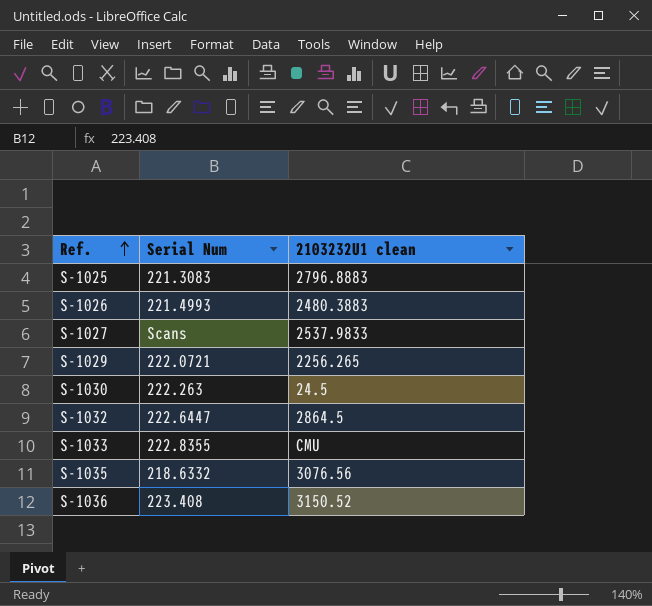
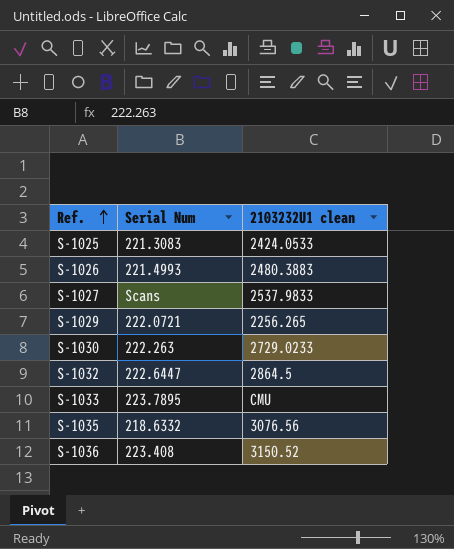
S-1025 | 2103232U1 clean: 2796.8883 -> 2424.0533
S-1030 | 2103232U1 clean: 24.5 -> 2729.0233
S-1033 | Serial Num: 222.8355 -> 223.7895

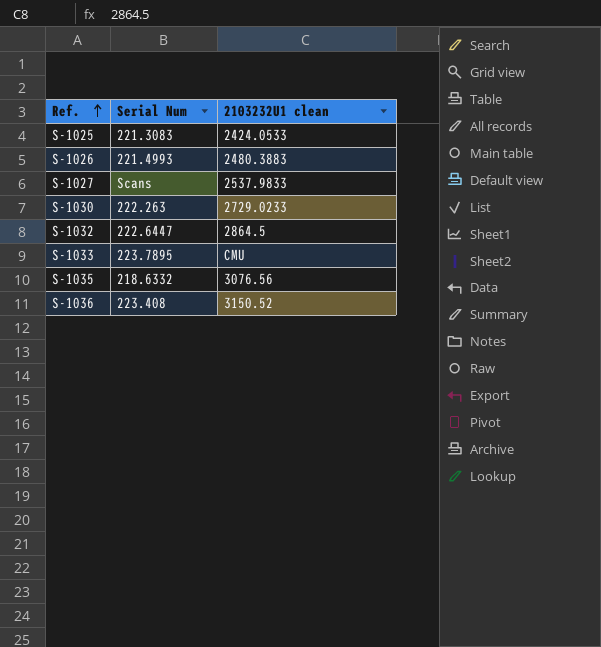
row S-1029: 222.0721 | 2256.265 -> none

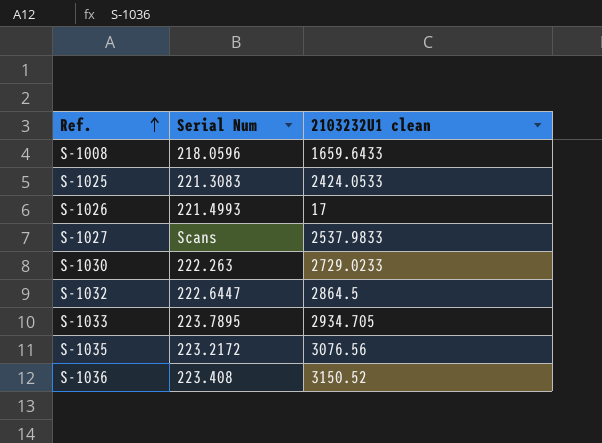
row S-1008: none -> 218.0596 | 1659.6433
S-1026 | 2103232U1 clean: 2480.3883 -> 17
S-1033 | 2103232U1 clean: CMU -> 2934.705
S-1035 | Serial Num: 218.6332 -> 223.2172

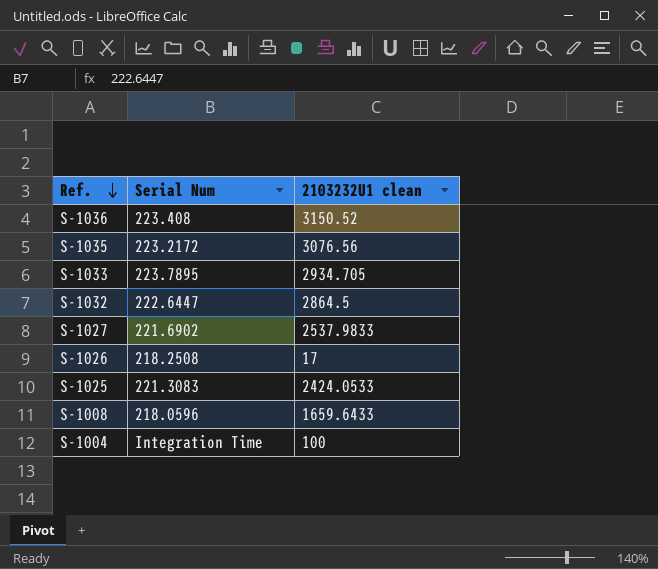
row order: Ref. ascending -> Ref. descending
row S-1030: 222.263 | 2729.0233 -> none
S-1027 | Serial Num: Scans -> 221.6902
S-1026 | Serial Num: 221.4993 -> 218.2508
row S-1004: none -> Integration Time | 100

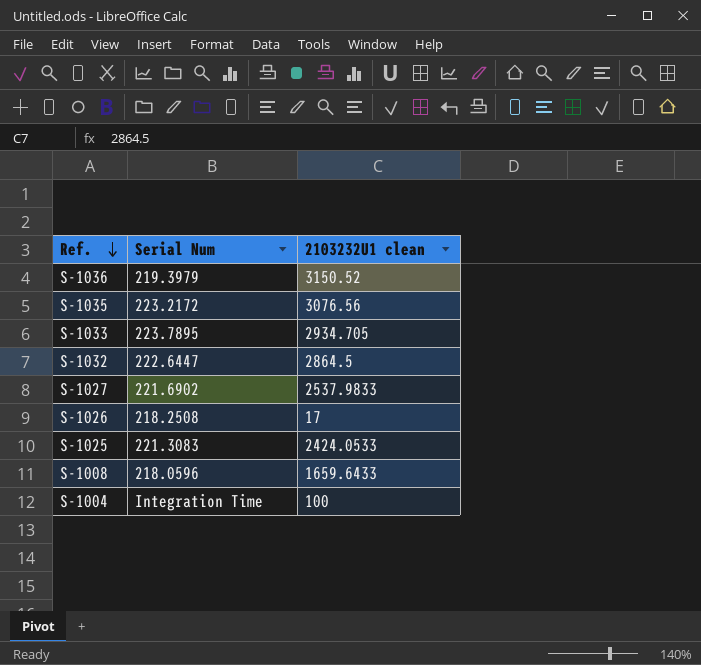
S-1036 | Serial Num: 223.408 -> 219.3979

